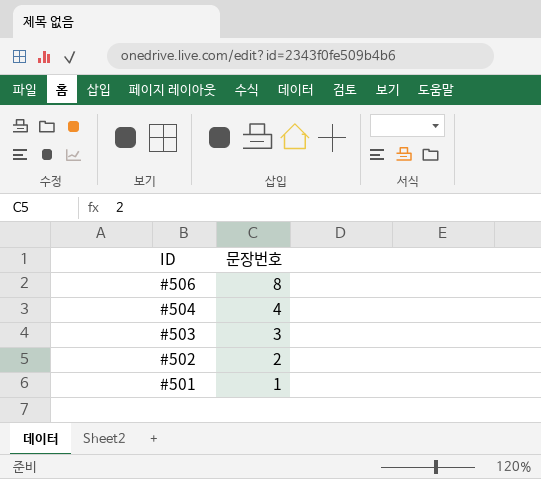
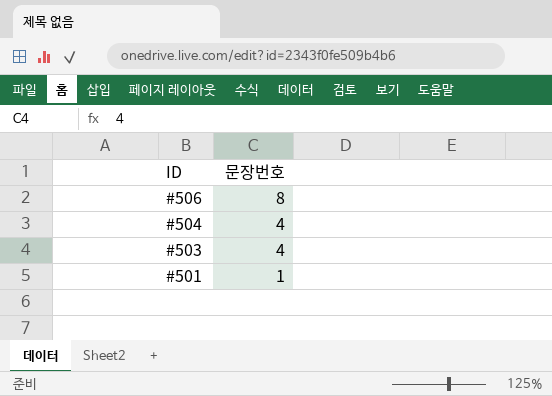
row #502: 2 -> none
#503 | 문장번호: 3 -> 4

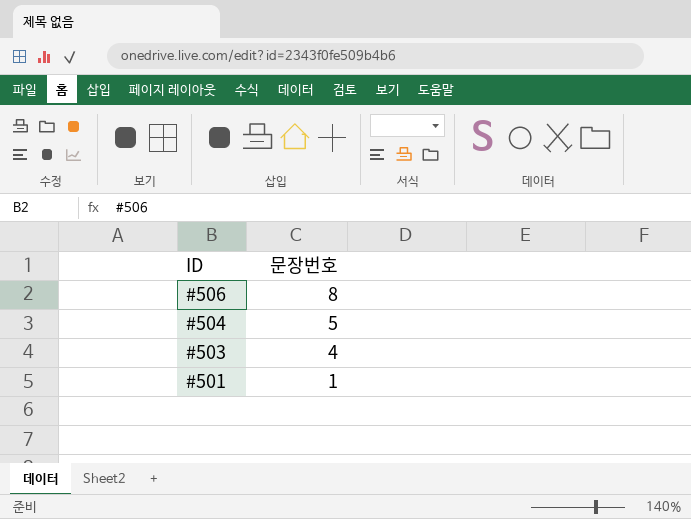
#504 | 문장번호: 4 -> 5

